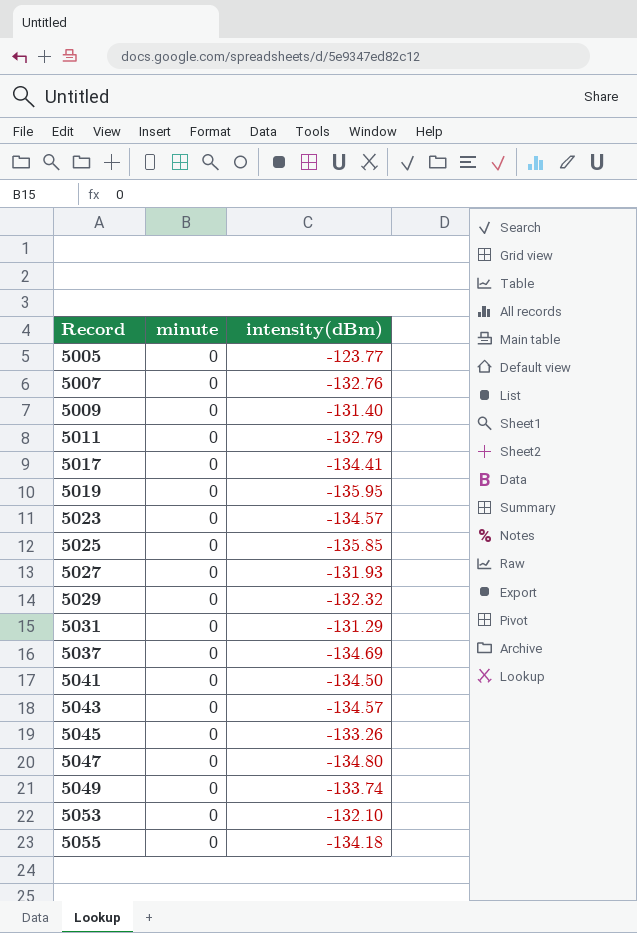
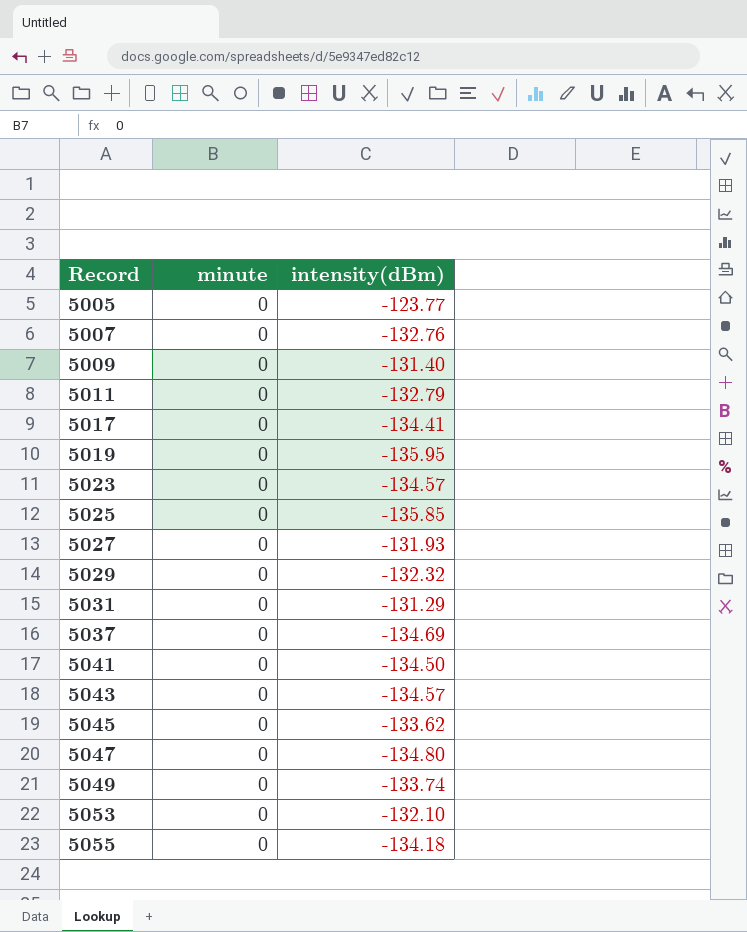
5045 | intensity(dBm): -133.26 -> -133.62

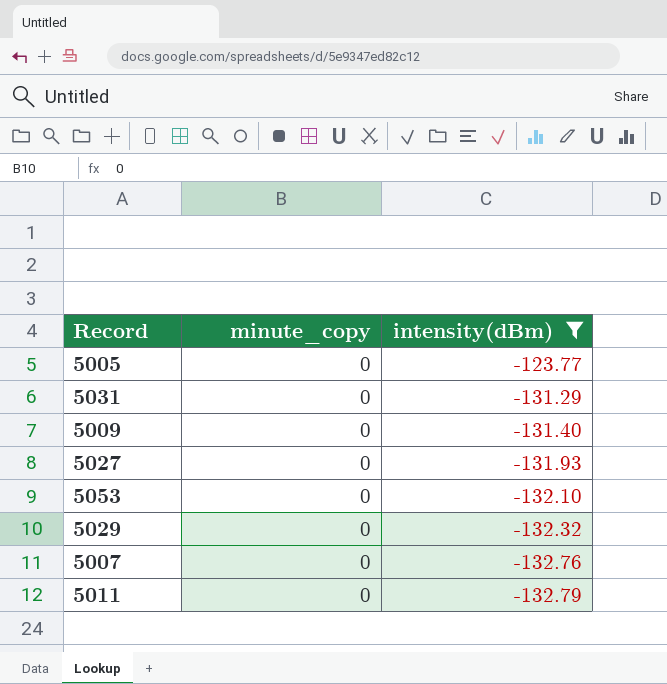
filter: none -> intensity(dBm) >= -132.79
row order: Record ascending -> intensity(dBm) descending
column name: minute -> minute_copy

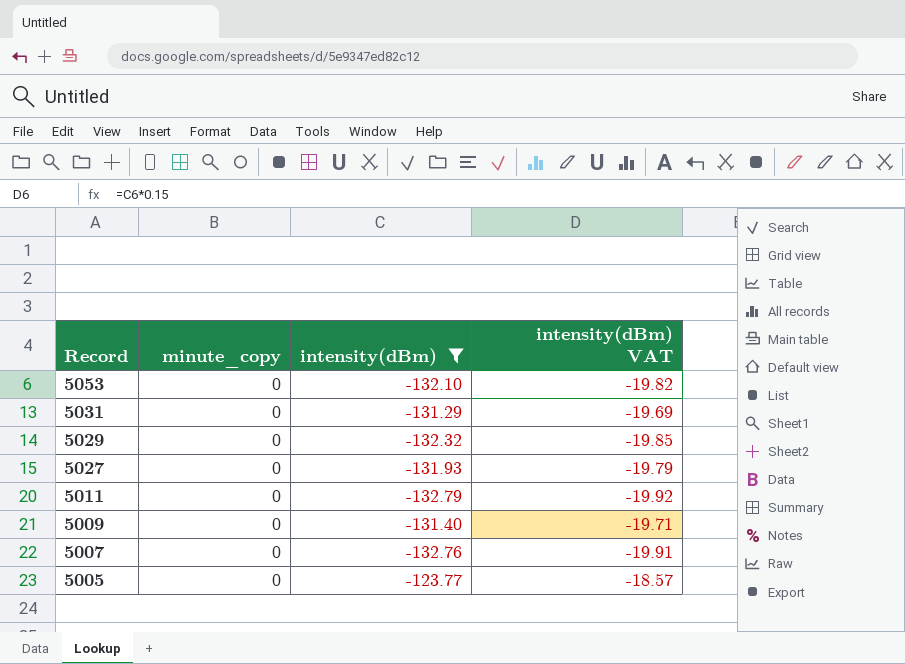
row order: intensity(dBm) descending -> Record descending
column intensity(dBm) VAT | formula: none -> [intensity(dBm)] * 0.15

